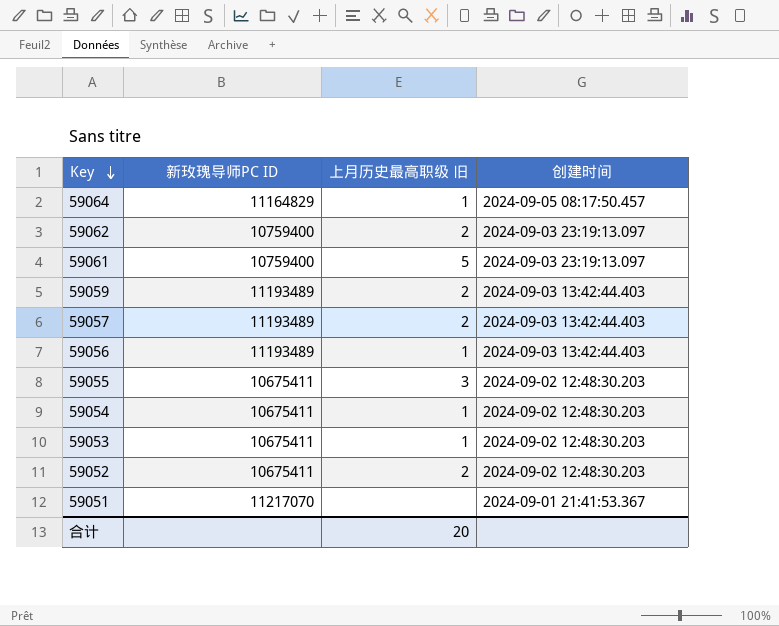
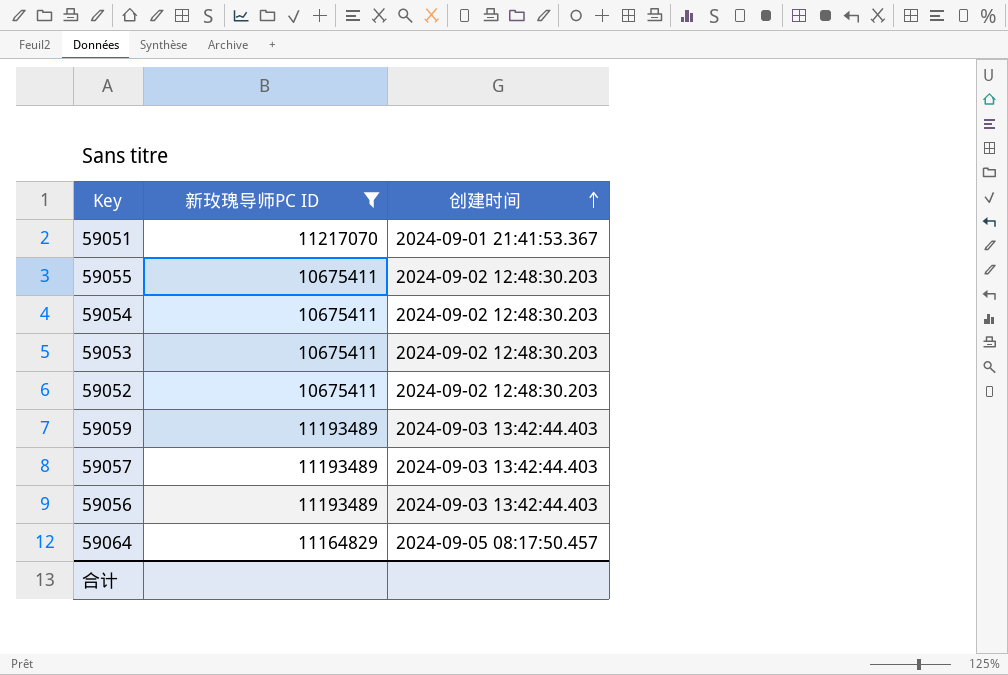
filter: none -> 新玫瑰导师PC ID != 10759400
row order: Key descending -> 创建时间 ascending
column 上月历史最高职级 旧 | position: 3 -> none

